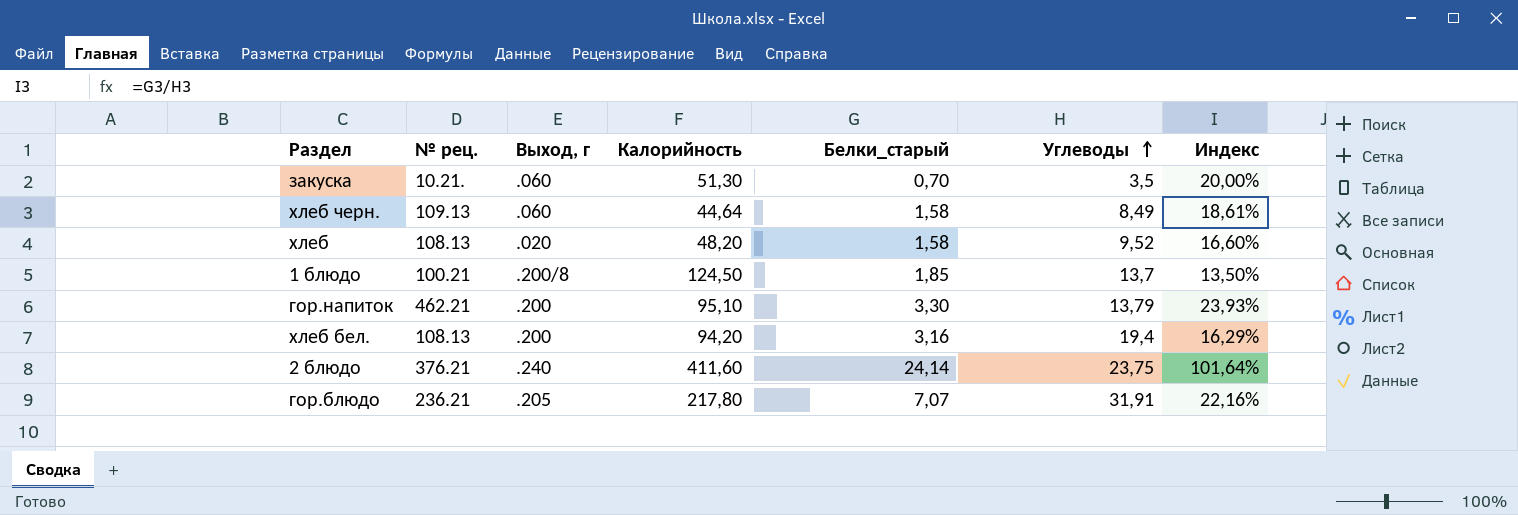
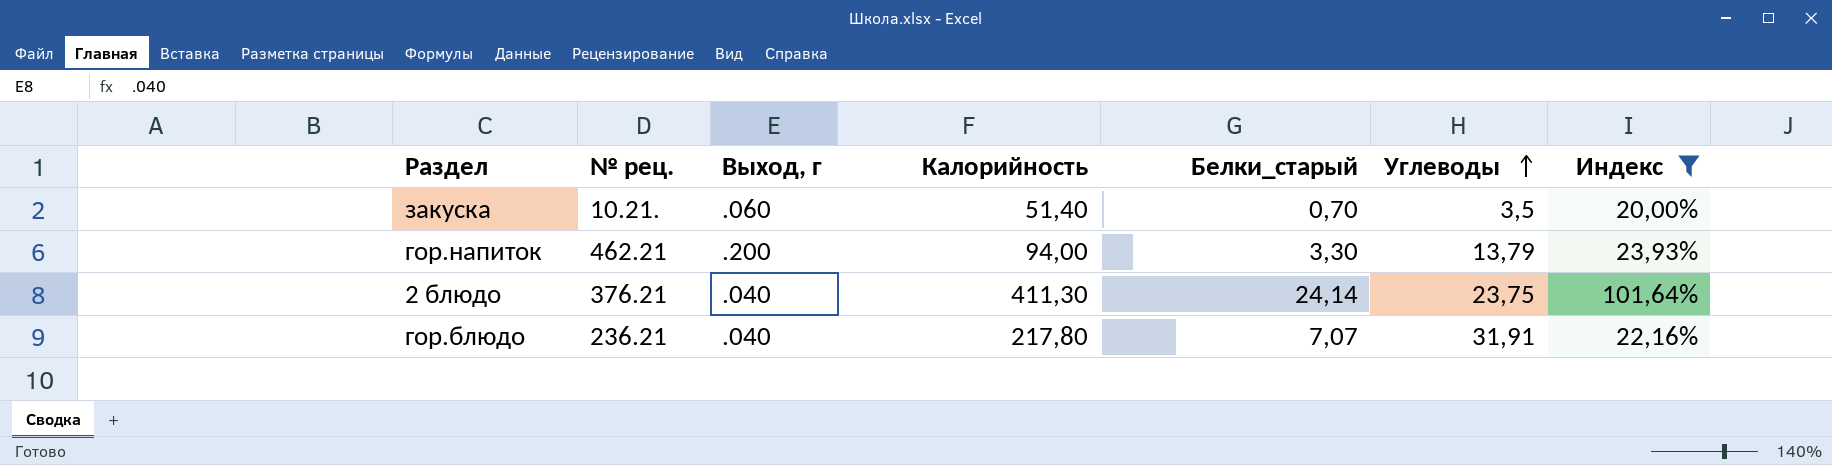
filter: none -> Индекс >= 20,00%
закуска | Калорийность: 51,30 -> 51,40
гор.напиток | Калорийность: 95,10 -> 94,00
2 блюдо | Выход, г: .240 -> .040
2 блюдо | Калорийность: 411,60 -> 411,30
гор.блюдо | Выход, г: .205 -> .040

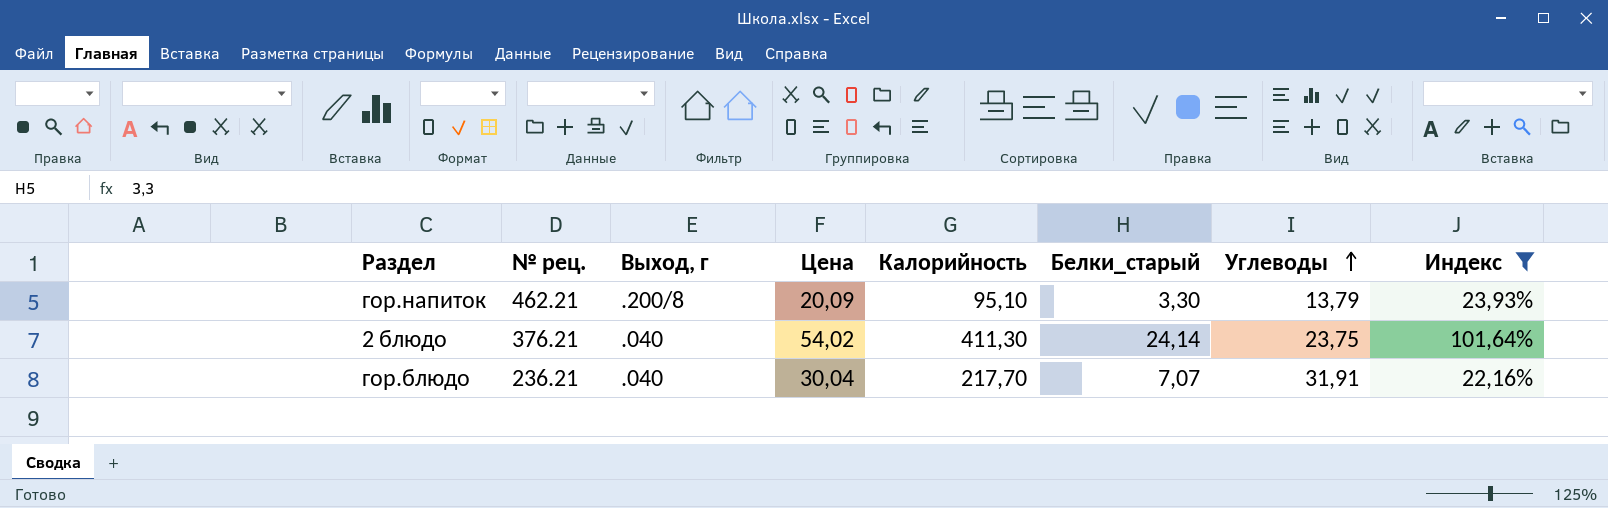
column Цена | position: none -> 4
row закуска: 10.21. | .060 | 51,40 | 0,70 | 3,5 | 20,00% -> none
гор.напиток | Выход, г: .200 -> .200/8
гор.напиток | Калорийность: 94,00 -> 95,10
гор.блюдо | Калорийность: 217,80 -> 217,70

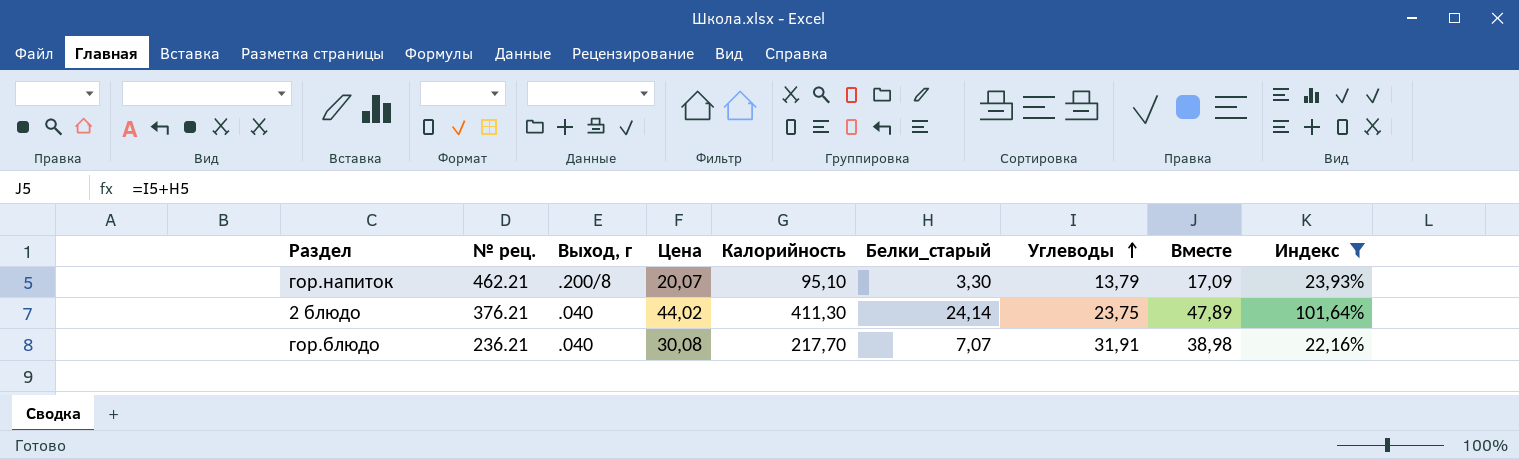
column Вместе | formula: none -> [Белки_старый] + [Углеводы]
гор.напиток | Цена: 20,09 -> 20,07
2 блюдо | Цена: 54,02 -> 44,02
гор.блюдо | Цена: 30,04 -> 30,08

